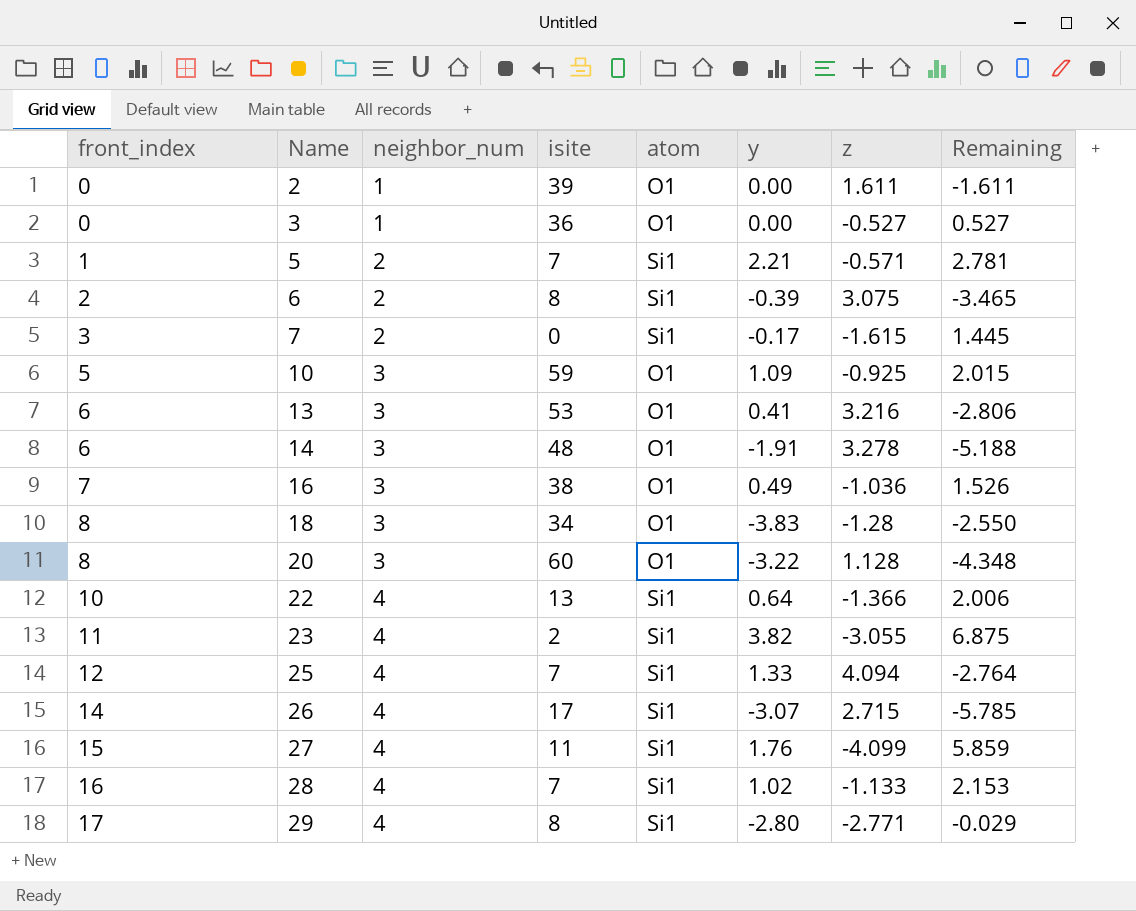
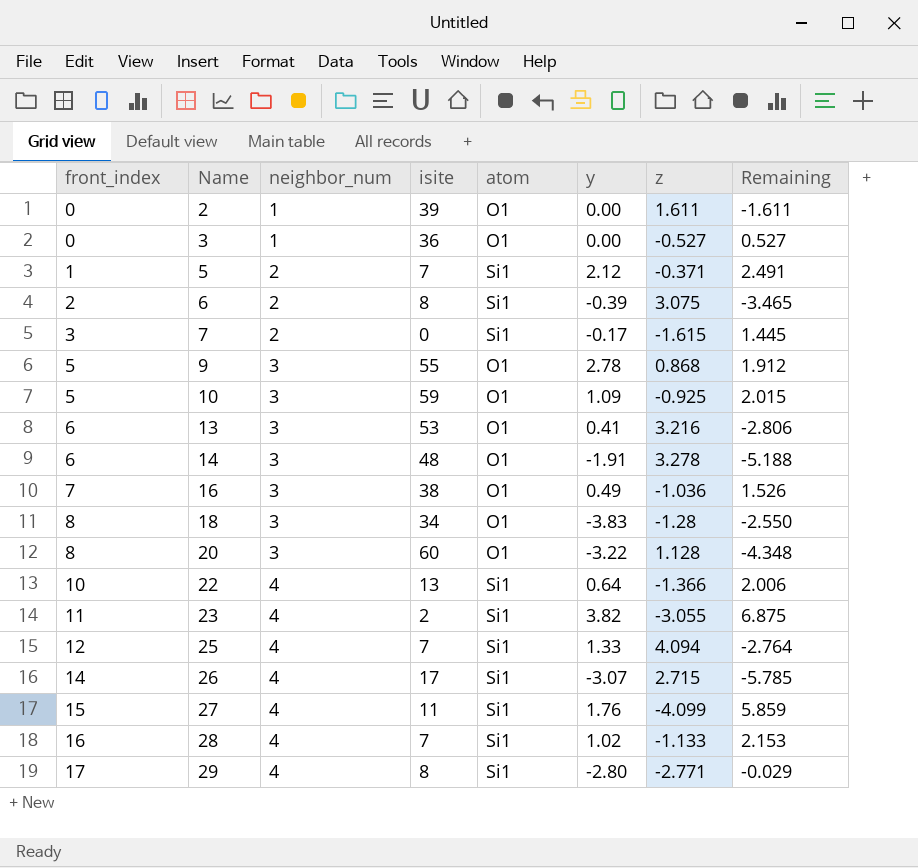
5 | y: 2.21 -> 2.12
5 | z: -0.571 -> -0.371
5 | Remaining: 2.781 -> 2.491
row 9: none -> 5 | 3 | 55 | O1 | 2.78 | 0.868 | 1.912

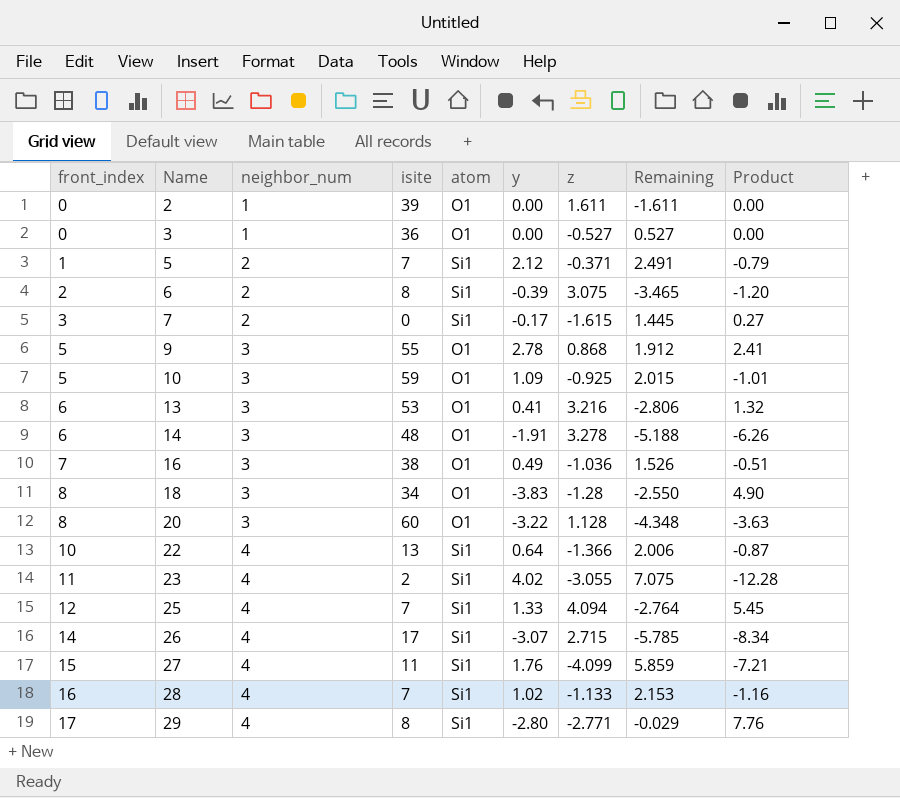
column Product | formula: none -> [y] * [z]
23 | y: 3.82 -> 4.02
23 | Remaining: 6.875 -> 7.075

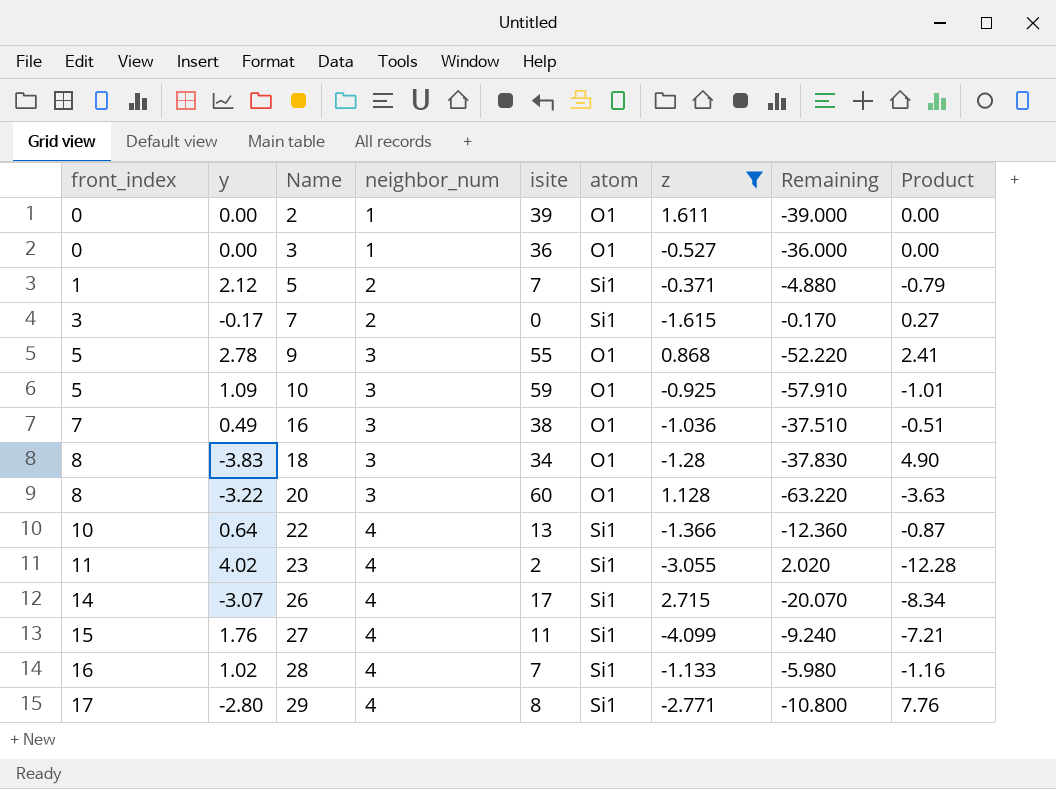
filter: none -> z <= 2.715
column y | position: 6 -> 2
column Remaining | formula: [y] - [z] -> [y] - [isite]

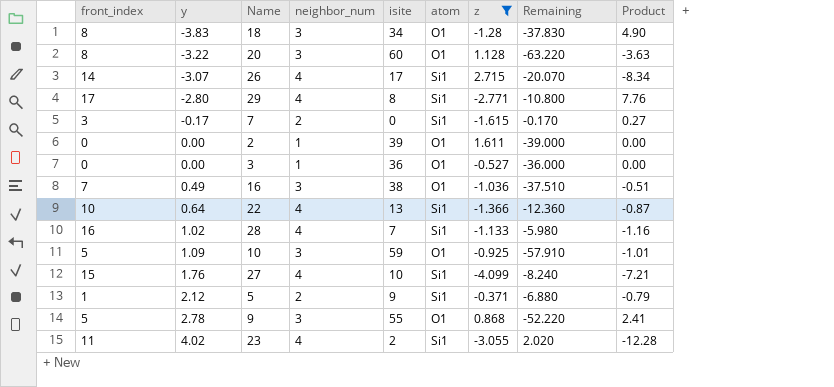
row order: front_index ascending -> y ascending
27 | isite: 11 -> 10
27 | Remaining: -9.240 -> -8.240
5 | isite: 7 -> 9
5 | Remaining: -4.880 -> -6.880

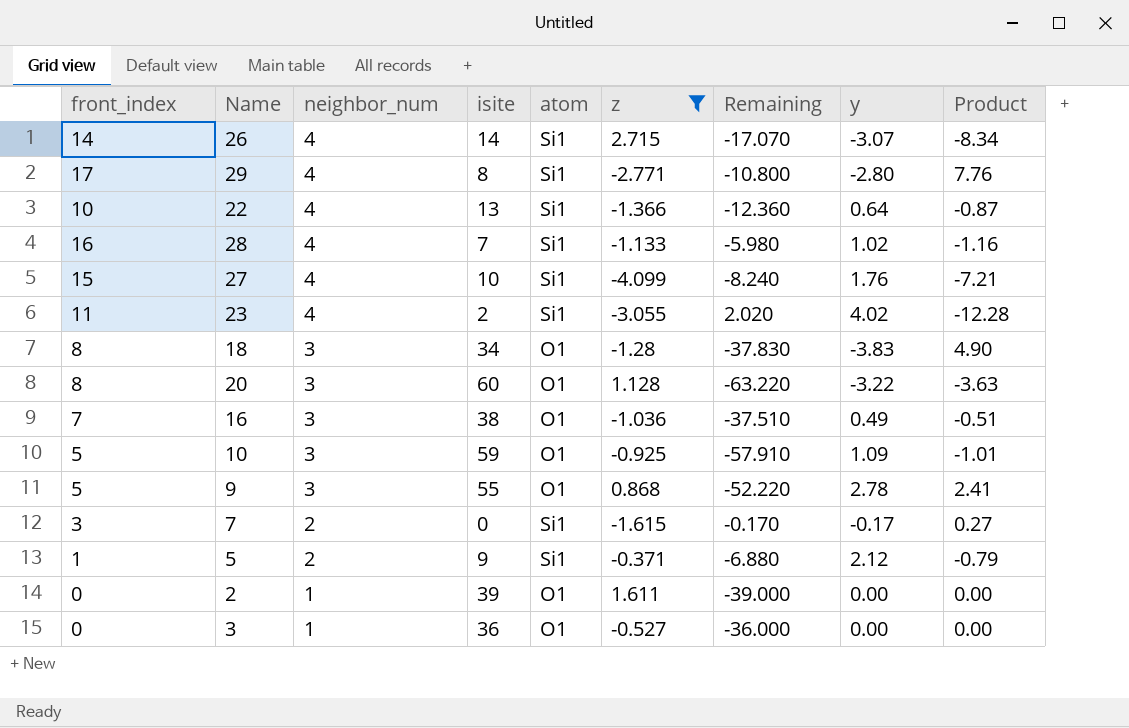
row order: y ascending -> neighbor_num descending
column y | position: 2 -> 8
26 | isite: 17 -> 14
26 | Remaining: -20.070 -> -17.070

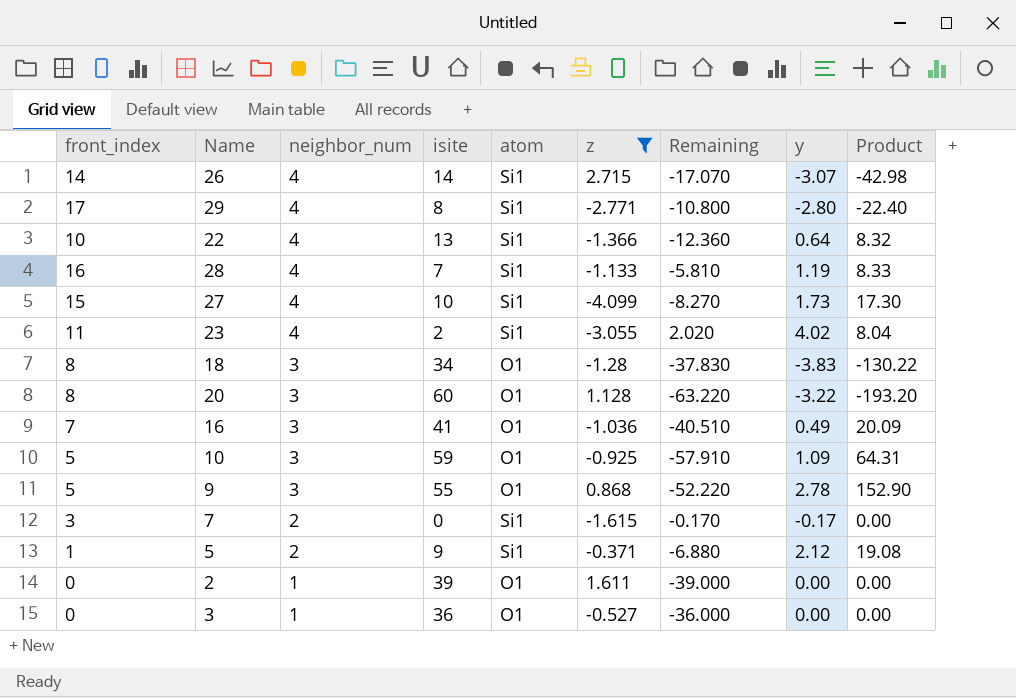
column Product | formula: [z] * [y] -> [isite] * [y]
28 | Remaining: -5.980 -> -5.810
28 | y: 1.02 -> 1.19
27 | Remaining: -8.240 -> -8.270
27 | y: 1.76 -> 1.73
16 | isite: 38 -> 41
16 | Remaining: -37.510 -> -40.510

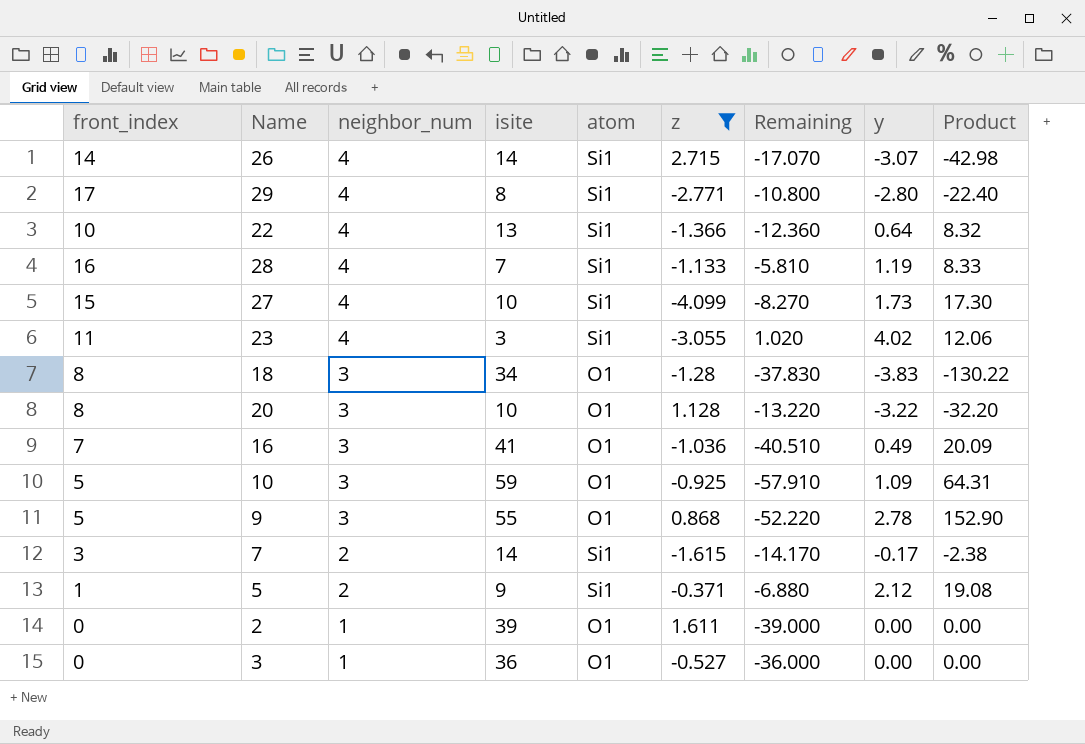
23 | isite: 2 -> 3
23 | Remaining: 2.020 -> 1.020
23 | Product: 8.04 -> 12.06
20 | isite: 60 -> 10
20 | Remaining: -63.220 -> -13.220
20 | Product: -193.20 -> -32.20
7 | isite: 0 -> 14
7 | Remaining: -0.170 -> -14.170
7 | Product: 0.00 -> -2.38

